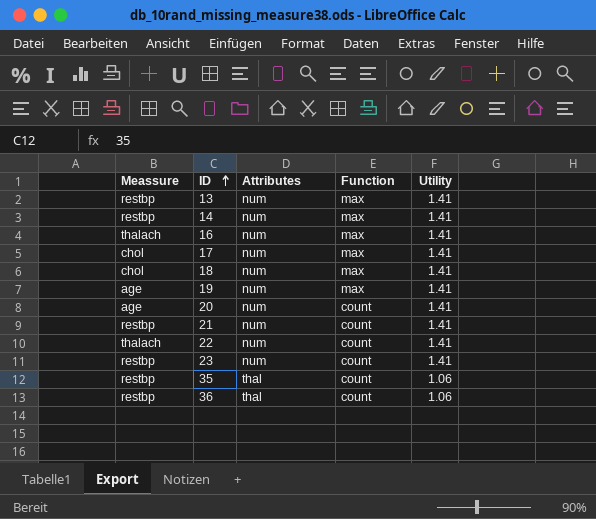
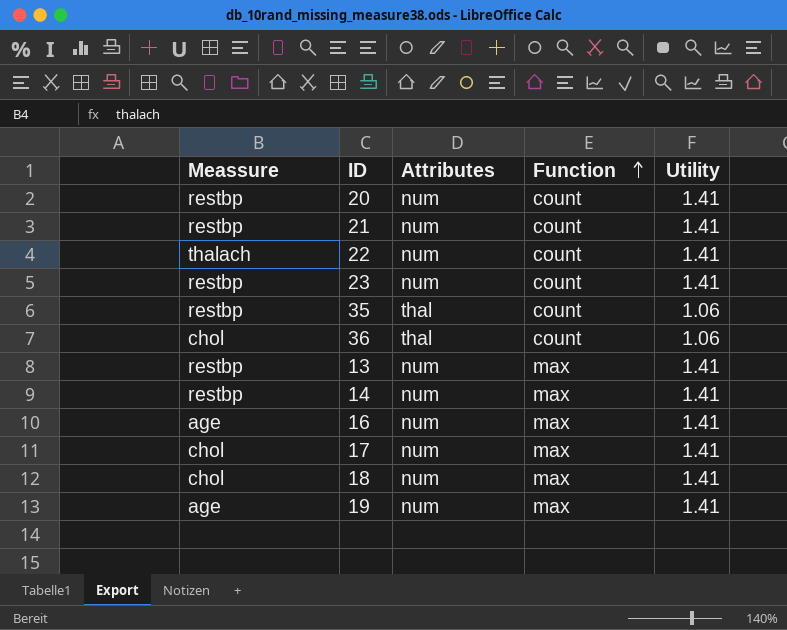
row order: ID ascending -> Function ascending
20 | Meassure: age -> restbp
36 | Meassure: restbp -> chol
16 | Meassure: thalach -> age

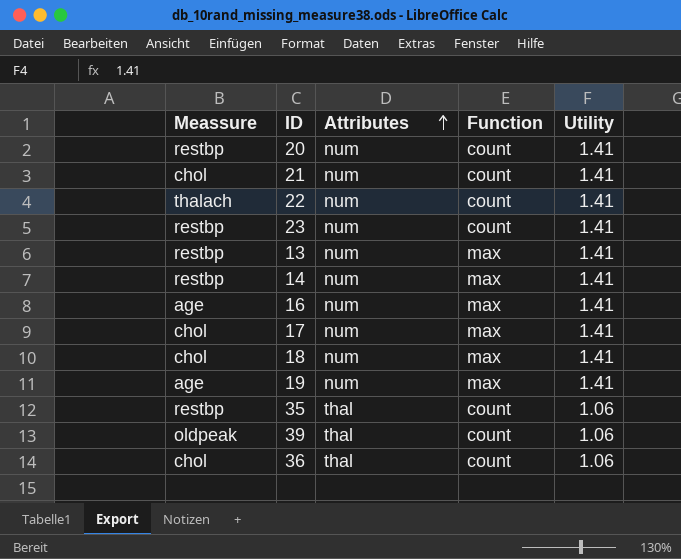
row order: Function ascending -> Attributes ascending
21 | Meassure: restbp -> chol
row 39: none -> oldpeak | thal | count | 1.06

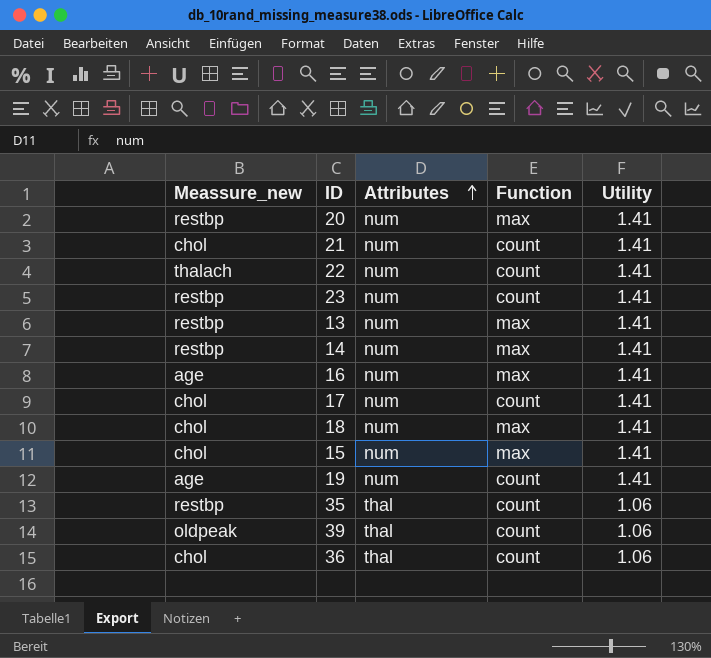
column name: Meassure -> Meassure_new
20 | Function: count -> max
17 | Function: max -> count
row 15: none -> chol | num | max | 1.41
19 | Function: max -> count

